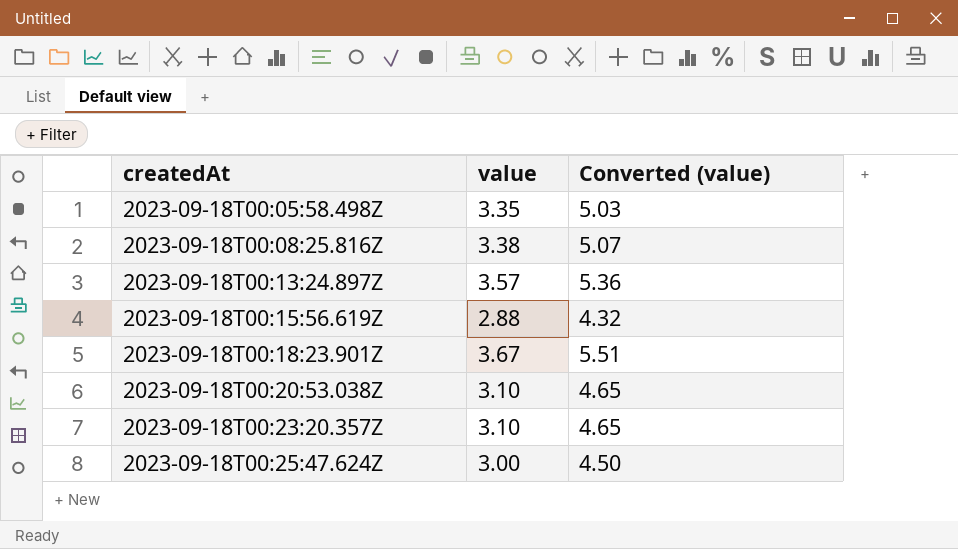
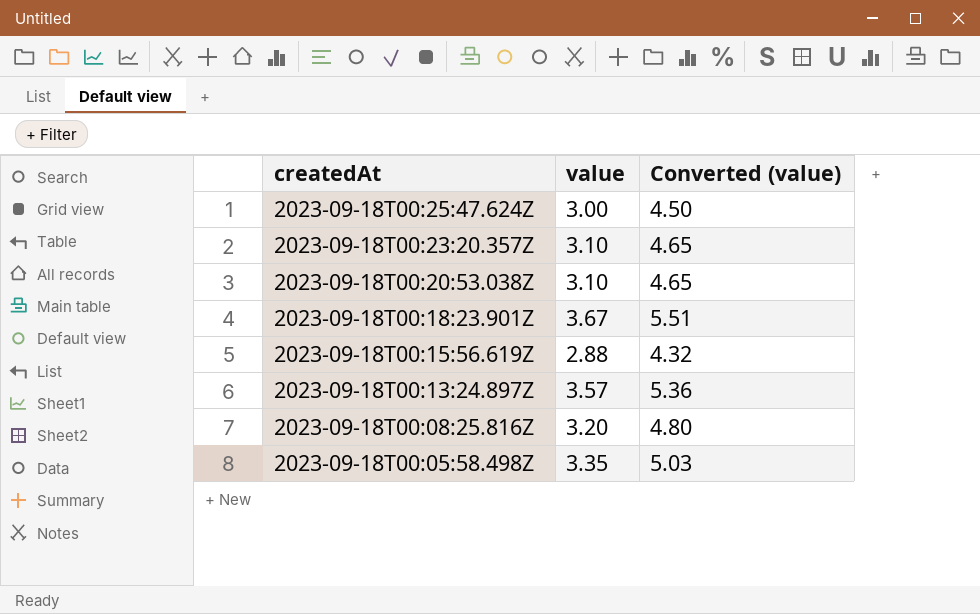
row order: createdAt ascending -> createdAt descending
2023-09-18T00:08:25.816Z | value: 3.38 -> 3.20
2023-09-18T00:08:25.816Z | Converted (value): 5.07 -> 4.80

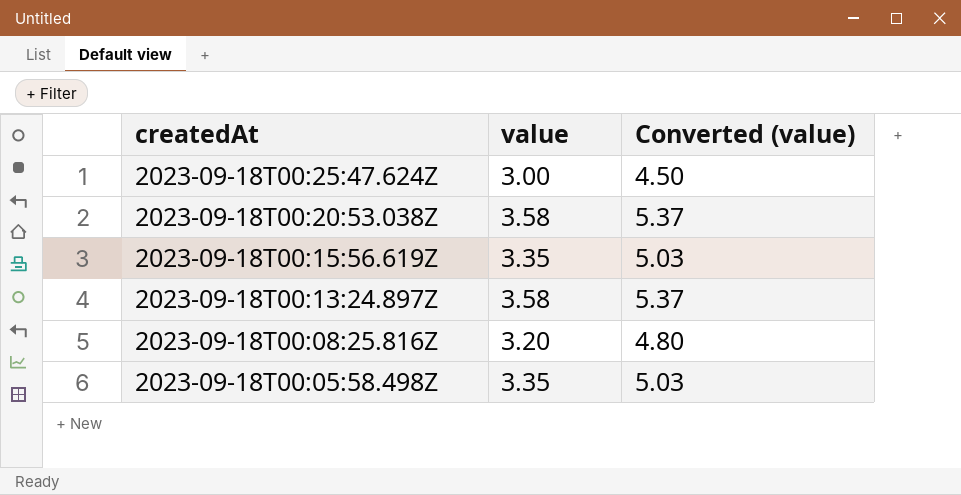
row 2023-09-18T00:23:20.357Z: 3.10 | 4.65 -> none
row 2023-09-18T00:18:23.901Z: 3.67 | 5.51 -> none
2023-09-18T00:20:53.038Z | value: 3.10 -> 3.58
2023-09-18T00:20:53.038Z | Converted (value): 4.65 -> 5.37
2023-09-18T00:15:56.619Z | value: 2.88 -> 3.35
2023-09-18T00:15:56.619Z | Converted (value): 4.32 -> 5.03
2023-09-18T00:13:24.897Z | value: 3.57 -> 3.58
2023-09-18T00:13:24.897Z | Converted (value): 5.36 -> 5.37

